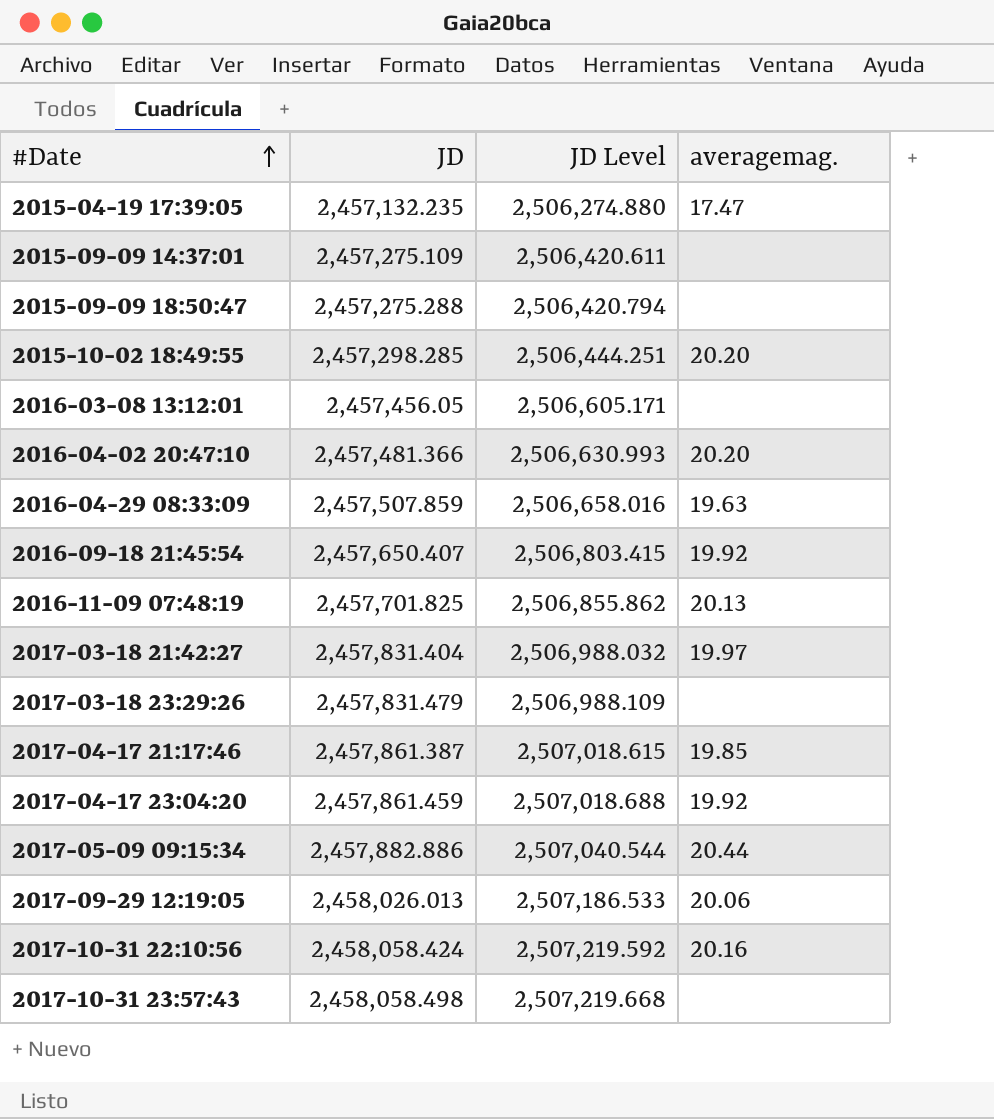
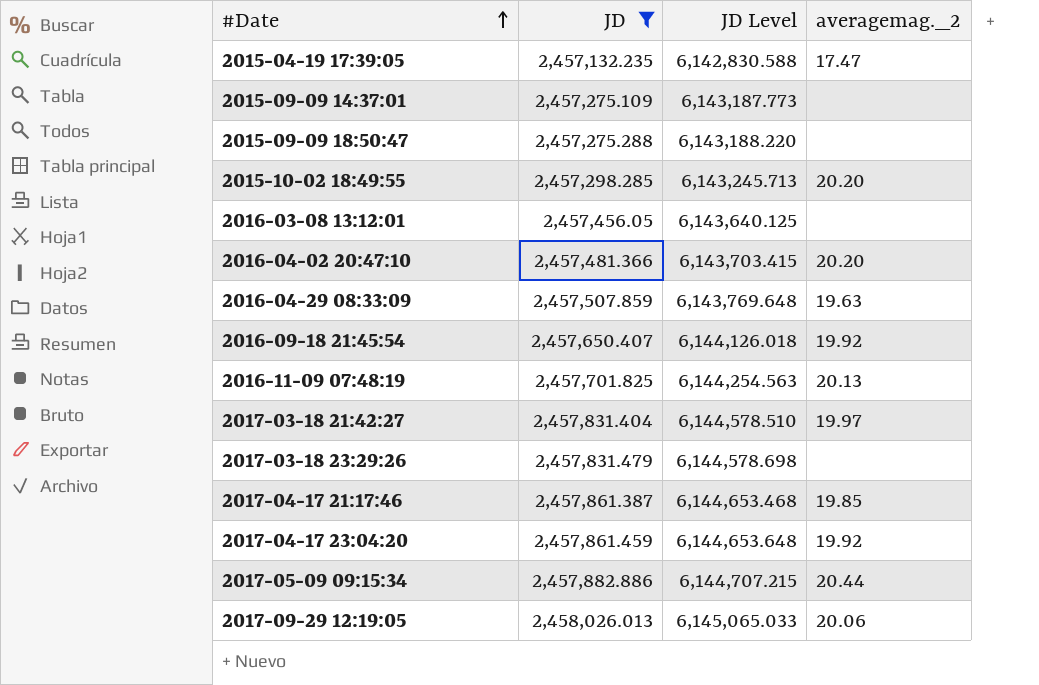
filter: none -> JD <= 2,458,026.013
column JD Level | formula: [JD] * 1.02 -> [JD] * 2.5
column name: averagemag. -> averagemag._2

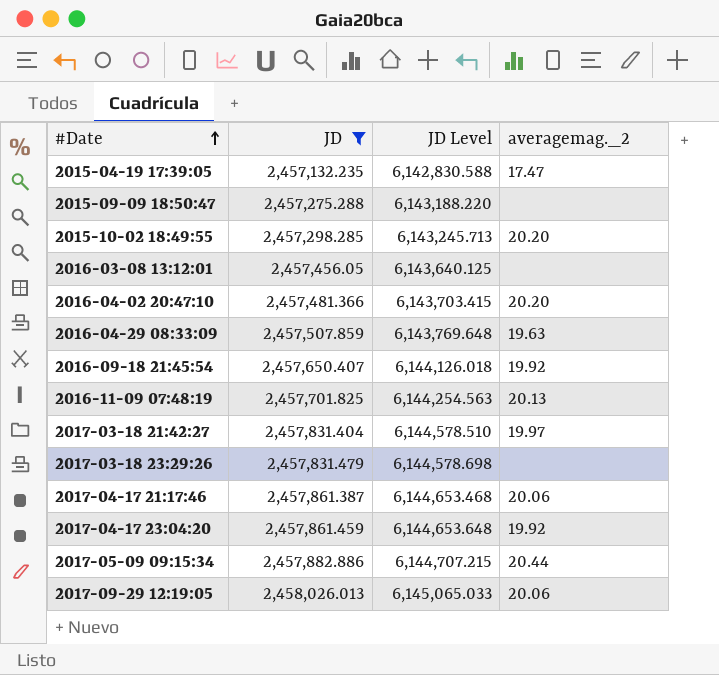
row 2015-09-09 14:37:01: 2,457,275.109 | 6,143,187.773 | none -> none
2017-04-17 21:17:46 | averagemag._2: 19.85 -> 20.06

